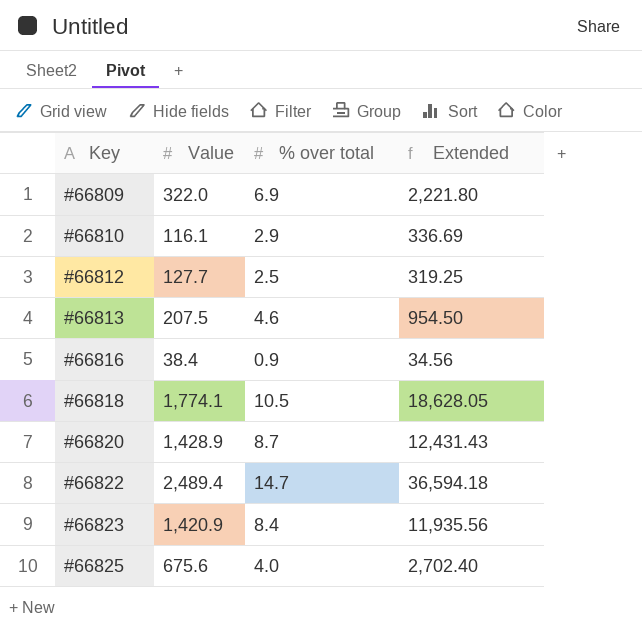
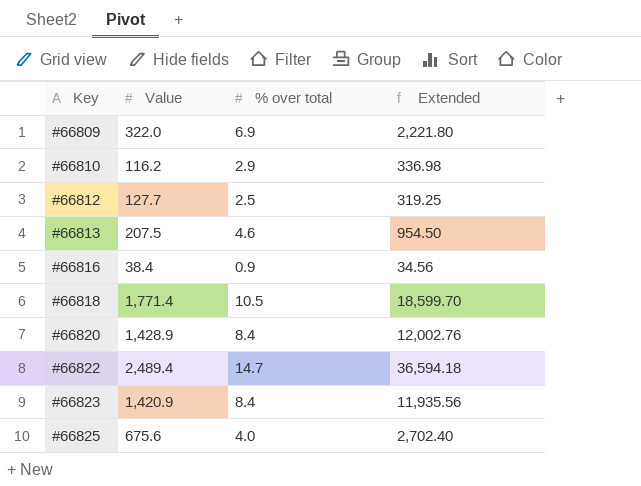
#66810 | Value: 116.1 -> 116.2
#66810 | Extended: 336.69 -> 336.98
#66818 | Value: 1,774.1 -> 1,771.4
#66818 | Extended: 18,628.05 -> 18,599.70
#66820 | % over total: 8.7 -> 8.4
#66820 | Extended: 12,431.43 -> 12,002.76

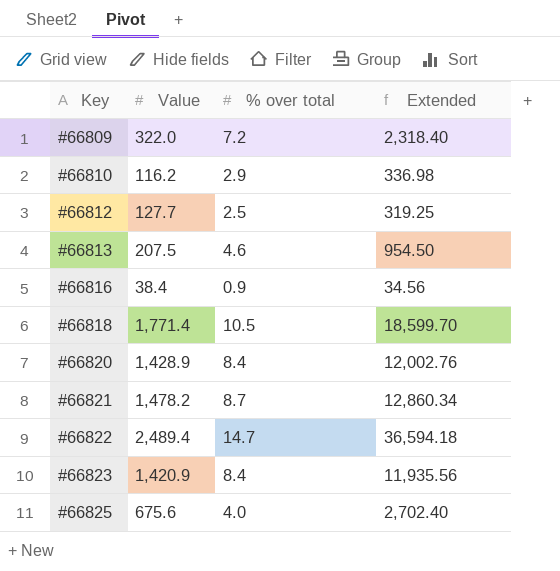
#66809 | % over total: 6.9 -> 7.2
#66809 | Extended: 2,221.80 -> 2,318.40
row #66821: none -> 1,478.2 | 8.7 | 12,860.34

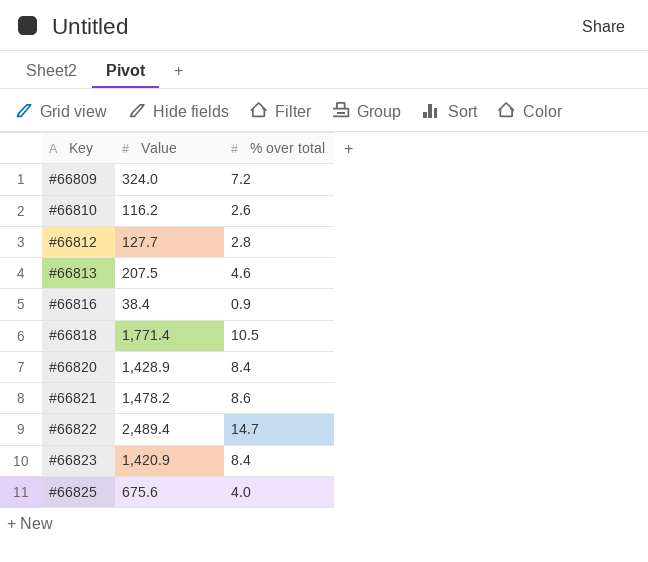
column Extended | formula: [Value] * [% over total] -> none
#66809 | Value: 322.0 -> 324.0
#66810 | % over total: 2.9 -> 2.6
#66812 | % over total: 2.5 -> 2.8
#66821 | % over total: 8.7 -> 8.6

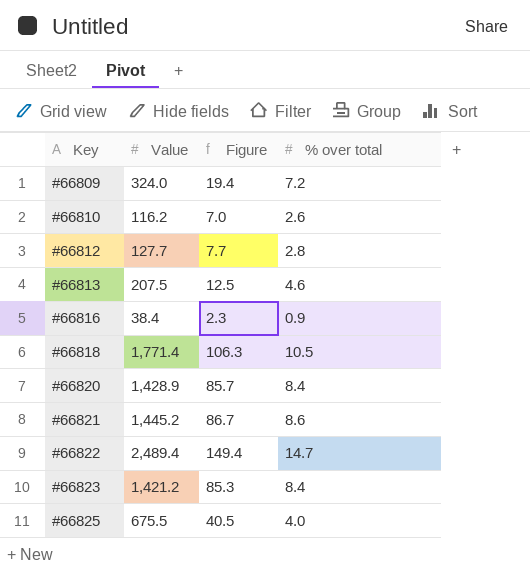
column Figure | formula: none -> [Value] * 0.06
#66821 | Value: 1,478.2 -> 1,445.2
#66823 | Value: 1,420.9 -> 1,421.2
#66825 | Value: 675.6 -> 675.5

